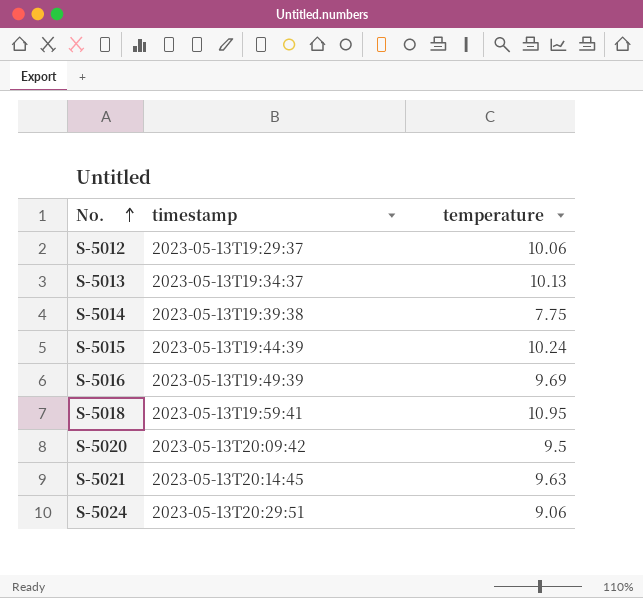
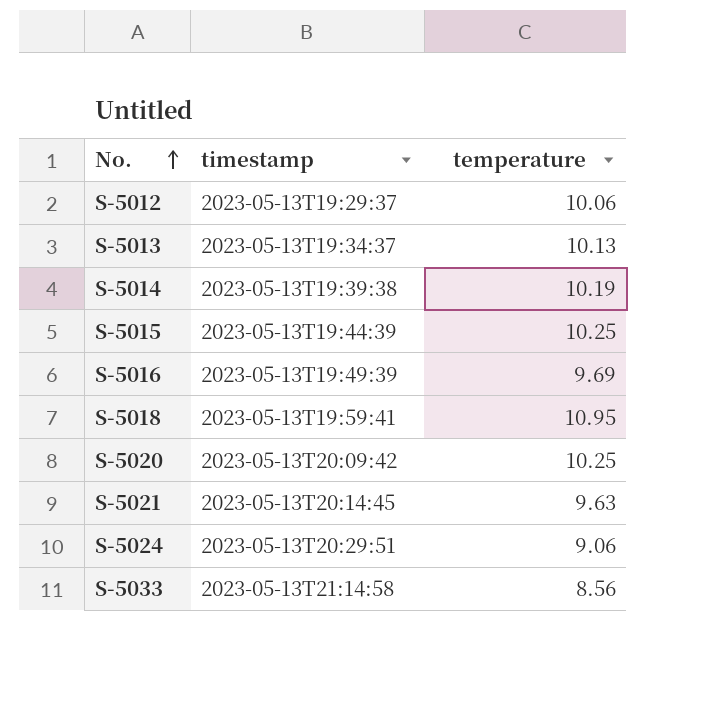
S-5014 | temperature: 7.75 -> 10.19
S-5015 | temperature: 10.24 -> 10.25
S-5020 | temperature: 9.5 -> 10.25
row S-5033: none -> 2023-05-13T21:14:58 | 8.56

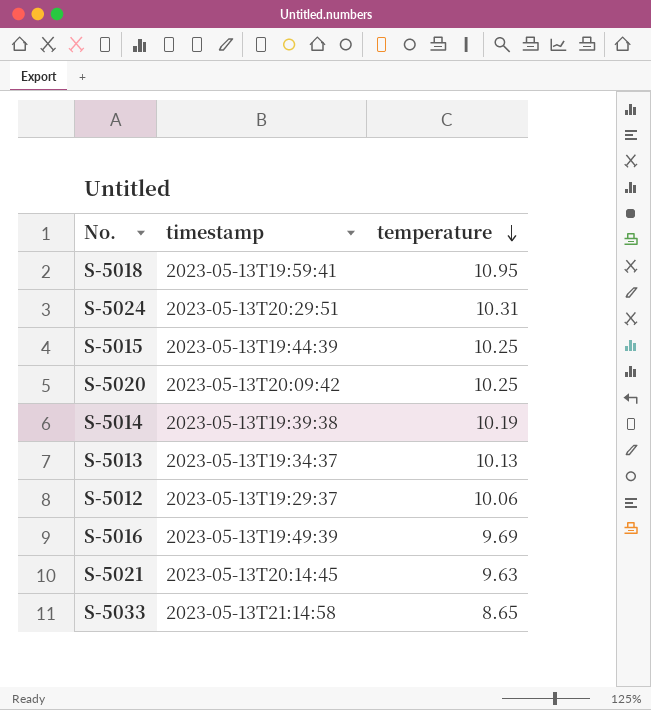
row order: No. ascending -> temperature descending
S-5024 | temperature: 9.06 -> 10.31
S-5033 | temperature: 8.56 -> 8.65

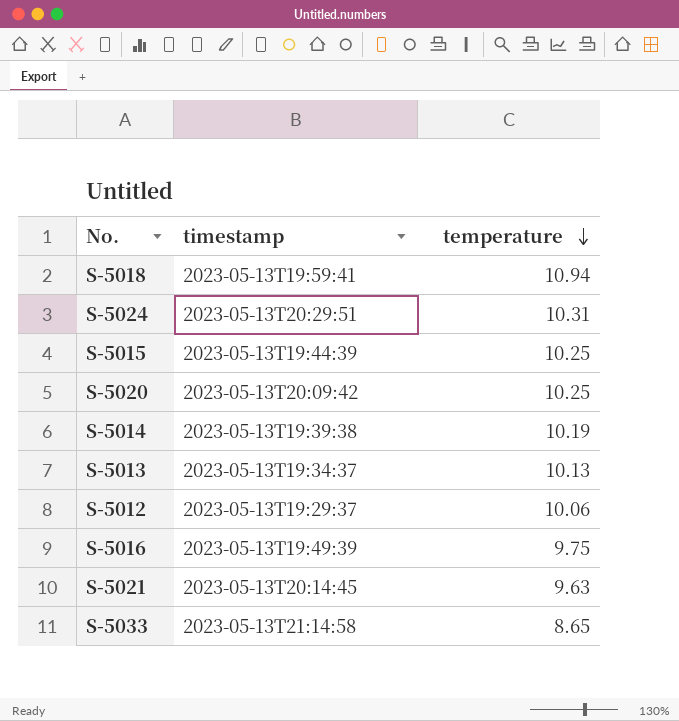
S-5018 | temperature: 10.95 -> 10.94
S-5016 | temperature: 9.69 -> 9.75

